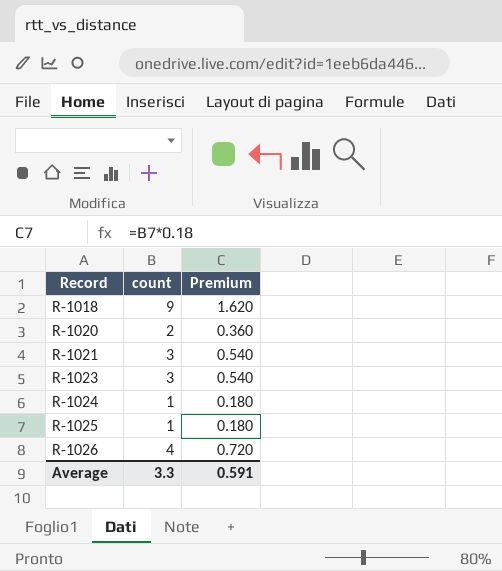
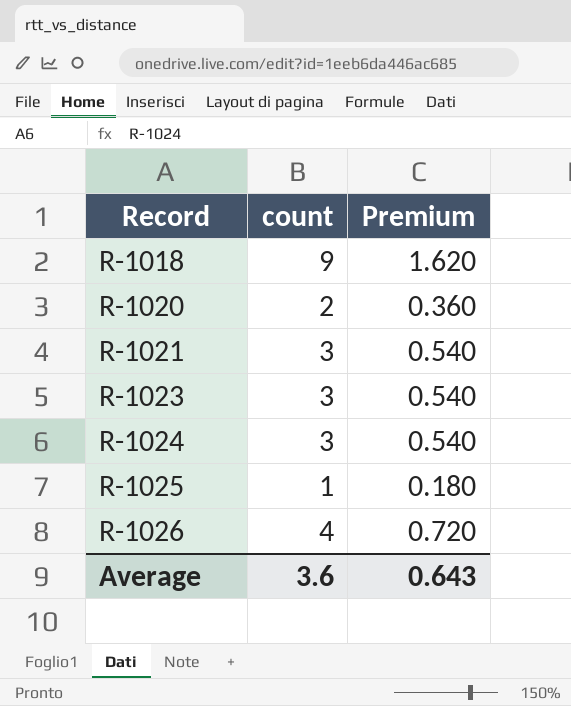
R-1024 | count: 1 -> 3
R-1024 | Premium: 0.180 -> 0.540
Average | count: 3.3 -> 3.6
Average | Premium: 0.591 -> 0.643

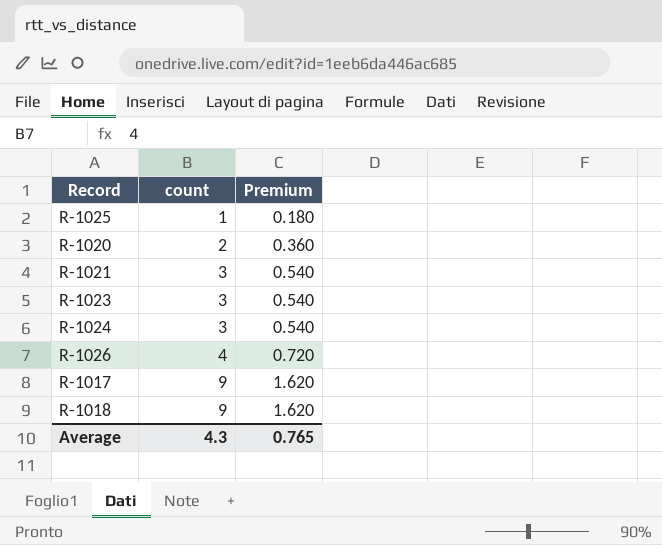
row order: Record ascending -> count ascending
row R-1017: none -> 9 | 1.620
Average | count: 3.6 -> 4.3
Average | Premium: 0.643 -> 0.765

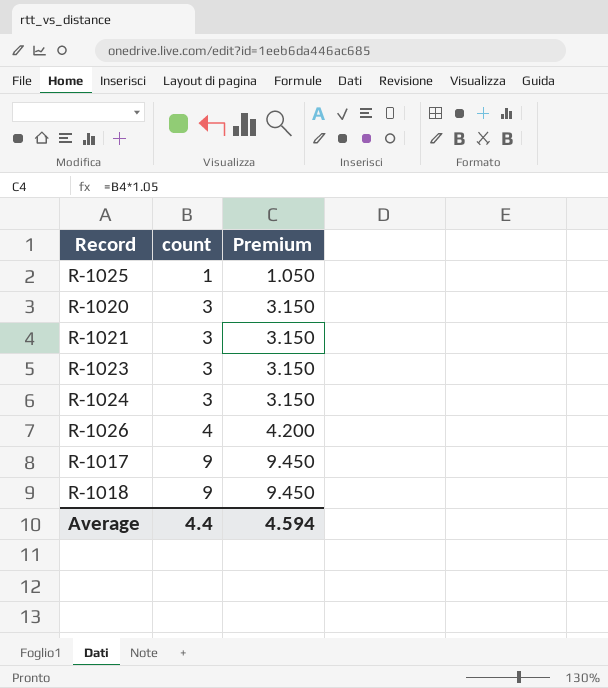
column Premium | formula: [count] * 0.18 -> [count] * 1.05
R-1020 | count: 2 -> 3
Average | count: 4.3 -> 4.4
Average | Premium: 0.765 -> 4.594

